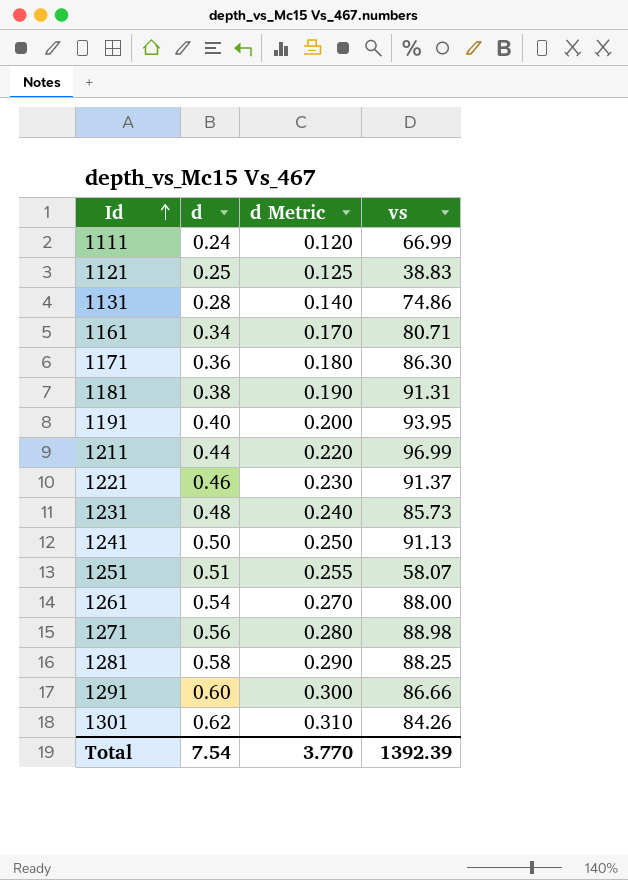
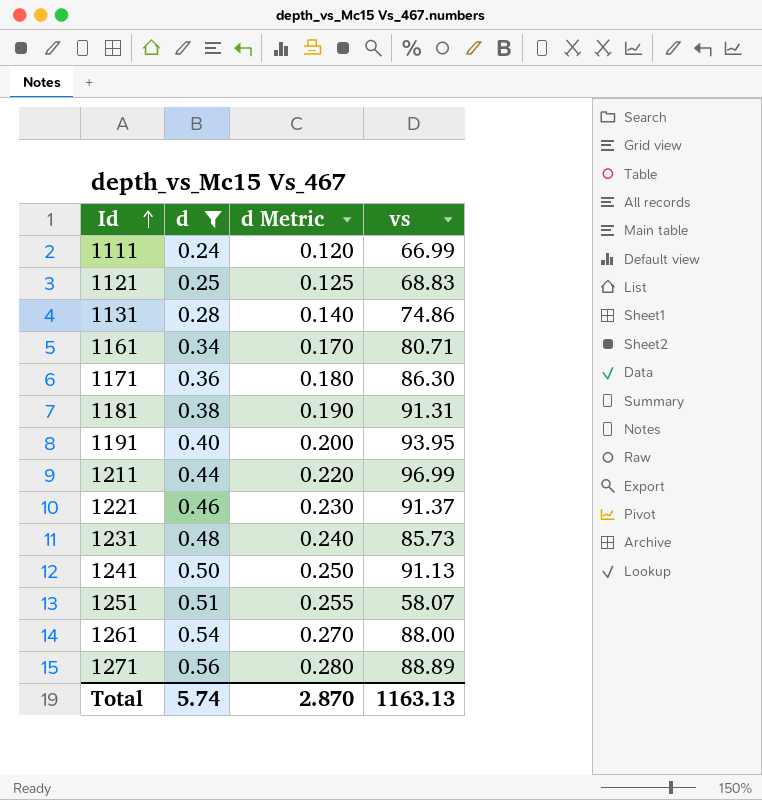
filter: none -> d <= 0.56
1121 | vs: 38.83 -> 68.83
1271 | vs: 88.98 -> 88.89
Total | d: 7.54 -> 5.74
Total | d Metric: 3.770 -> 2.870
Total | vs: 1392.39 -> 1163.13

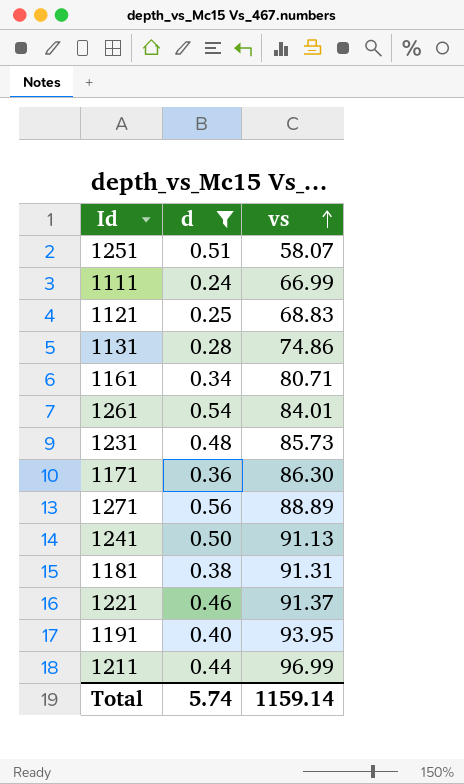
row order: Id ascending -> vs ascending
column d Metric | formula: [d] * 0.5 -> none
1261 | vs: 88.00 -> 84.01
Total | vs: 1163.13 -> 1159.14

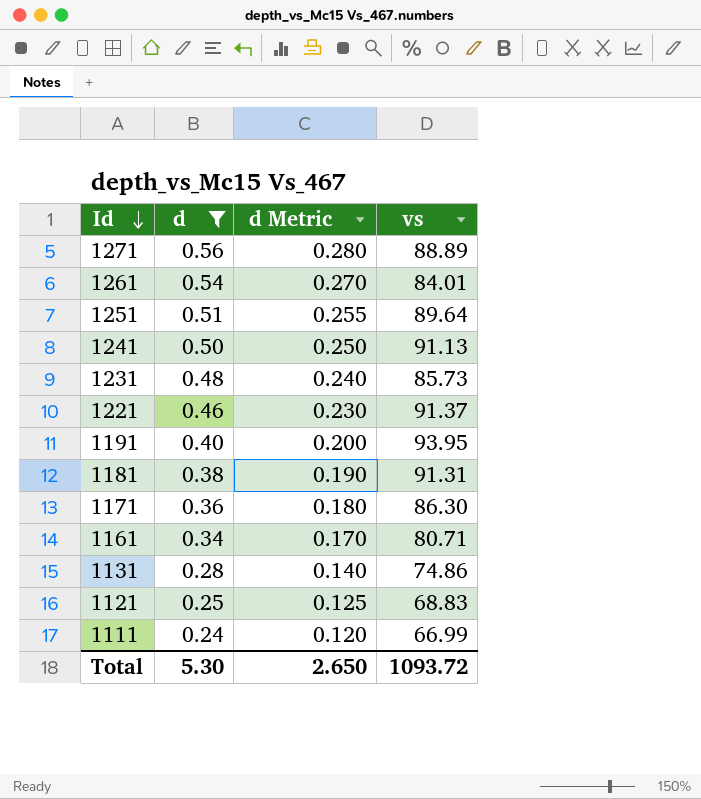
row order: vs ascending -> Id descending
column d Metric | formula: none -> [d] * 0.5
row 1211: 0.44 | 96.99 -> none
1251 | vs: 58.07 -> 89.64
Total | d: 5.74 -> 5.30
Total | vs: 1159.14 -> 1093.72

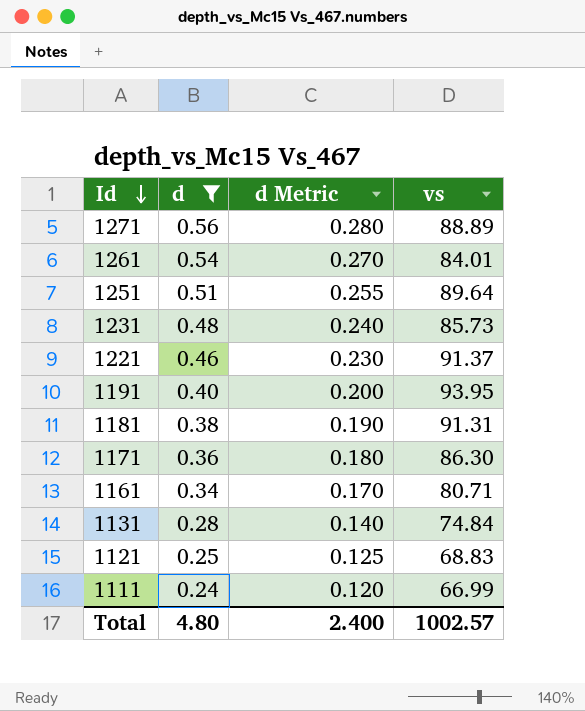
row 1241: 0.50 | 0.250 | 91.13 -> none
1131 | vs: 74.86 -> 74.84
Total | d: 5.30 -> 4.80
Total | d Metric: 2.650 -> 2.400
Total | vs: 1093.72 -> 1002.57

